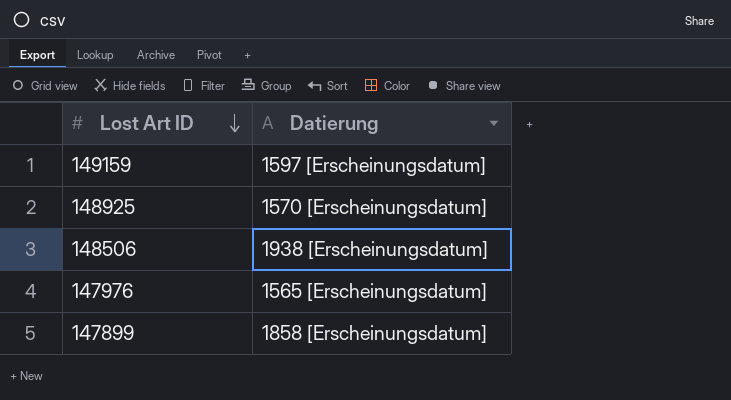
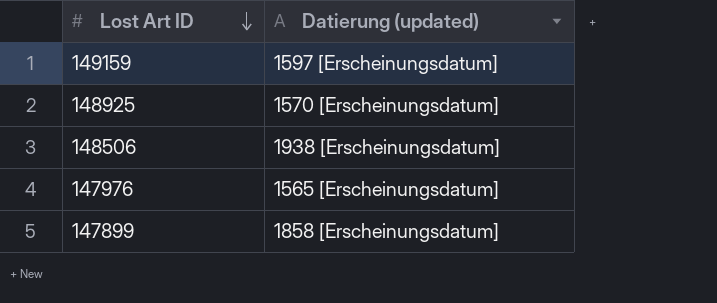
column name: Datierung -> Datierung (updated)

